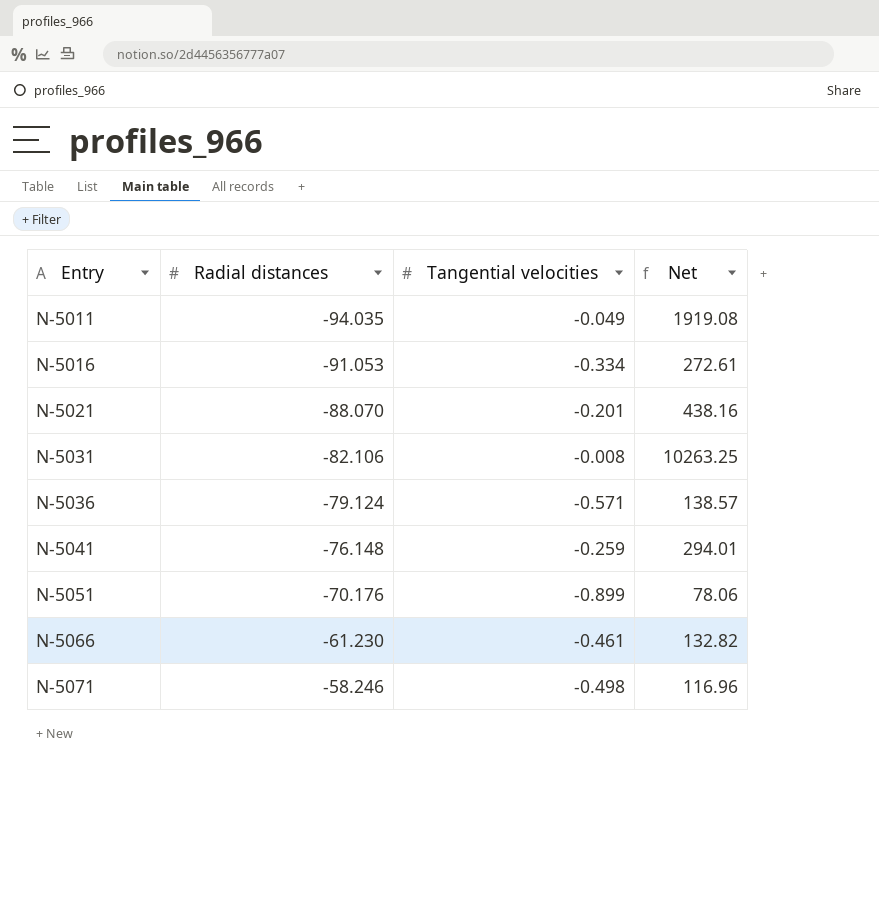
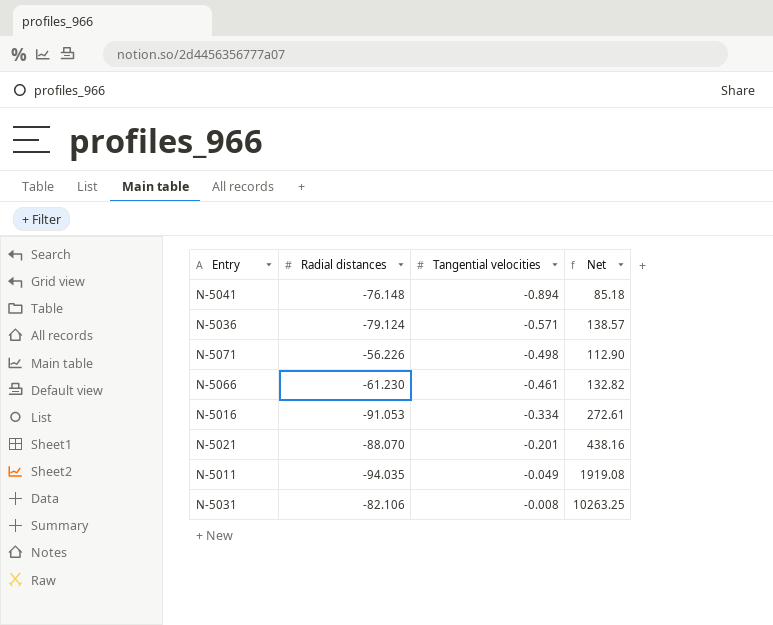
row order: Entry ascending -> Tangential velocities ascending
row N-5051: -70.176 | -0.899 | 78.06 -> none
N-5041 | Tangential velocities: -0.259 -> -0.894
N-5041 | Net: 294.01 -> 85.18
N-5071 | Radial distances: -58.246 -> -56.226
N-5071 | Net: 116.96 -> 112.90

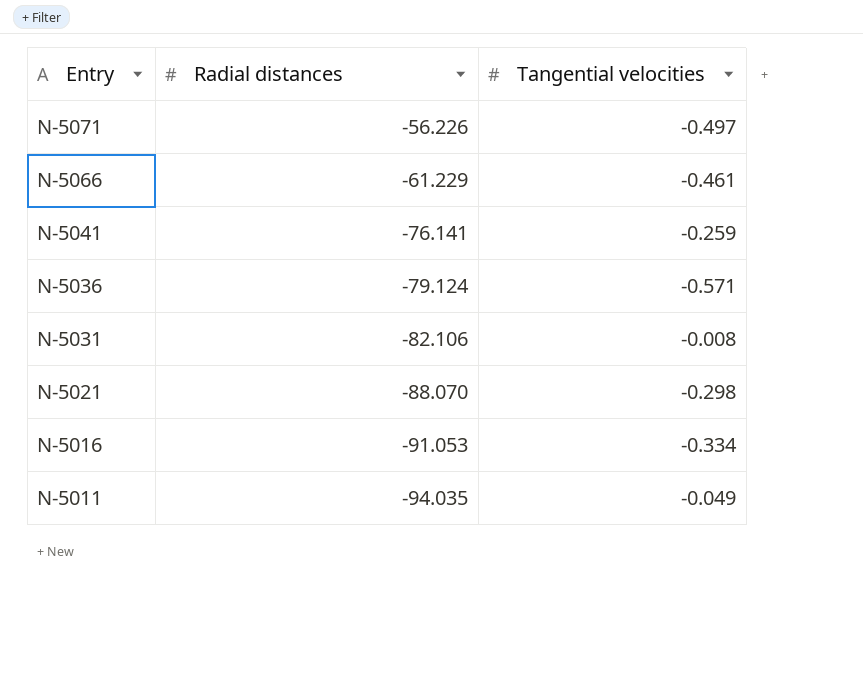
row order: Tangential velocities ascending -> Entry descending
column Net | formula: [Radial distances] / [Tangential velocities] -> none
N-5071 | Tangential velocities: -0.498 -> -0.497
N-5066 | Radial distances: -61.230 -> -61.229
N-5041 | Radial distances: -76.148 -> -76.141
N-5041 | Tangential velocities: -0.894 -> -0.259
N-5021 | Tangential velocities: -0.201 -> -0.298

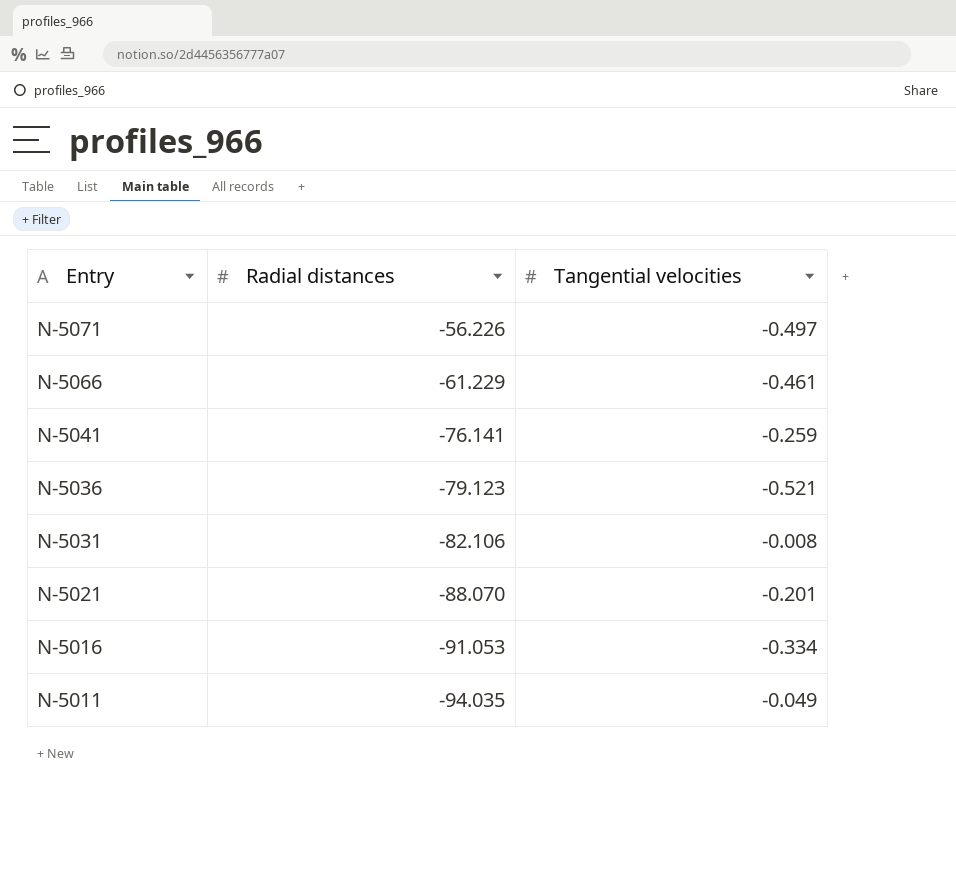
N-5036 | Radial distances: -79.124 -> -79.123
N-5036 | Tangential velocities: -0.571 -> -0.521
N-5021 | Tangential velocities: -0.298 -> -0.201

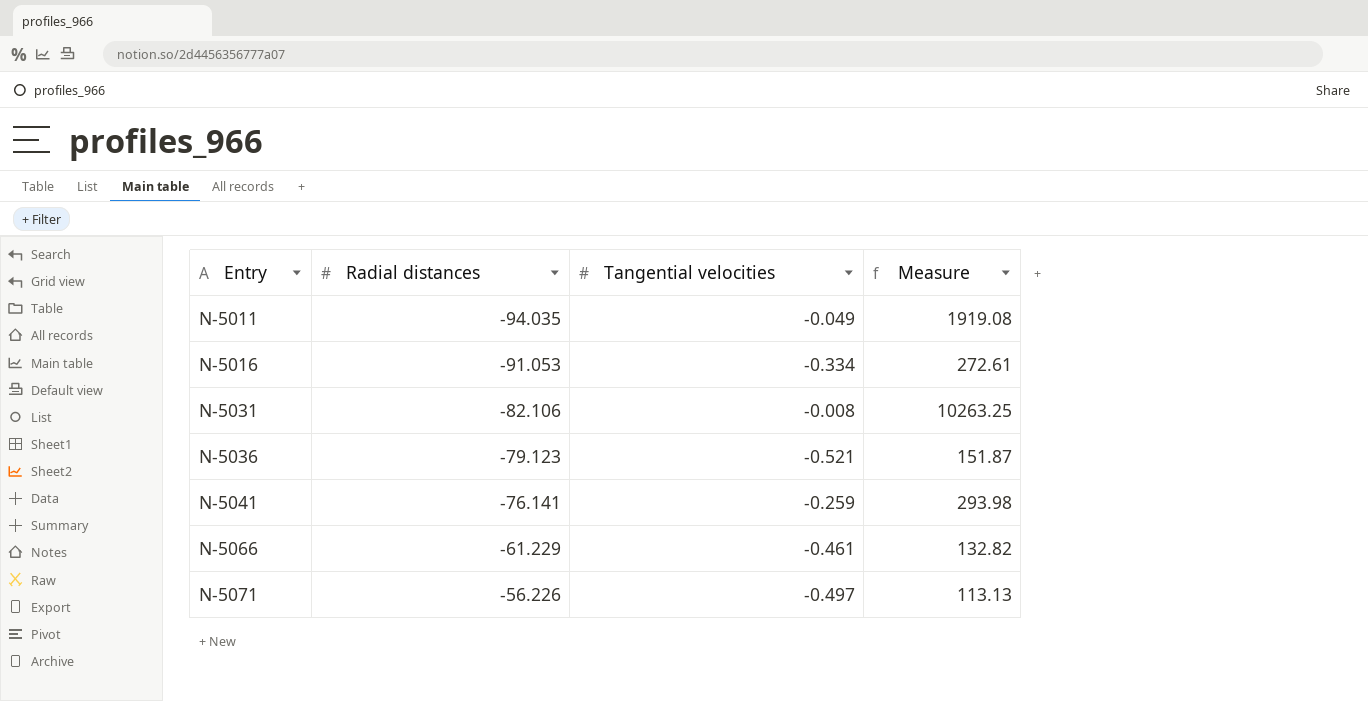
row order: Entry descending -> Entry ascending
column Measure | formula: none -> [Radial distances] / [Tangential velocities]
row N-5021: -88.070 | -0.201 -> none

